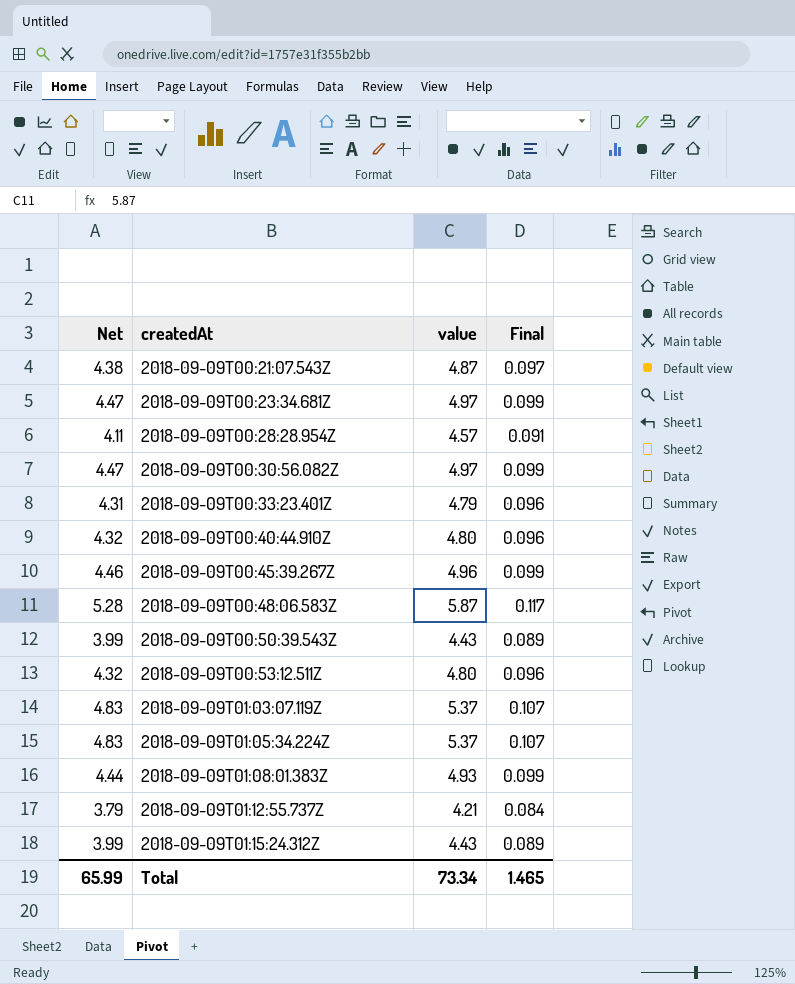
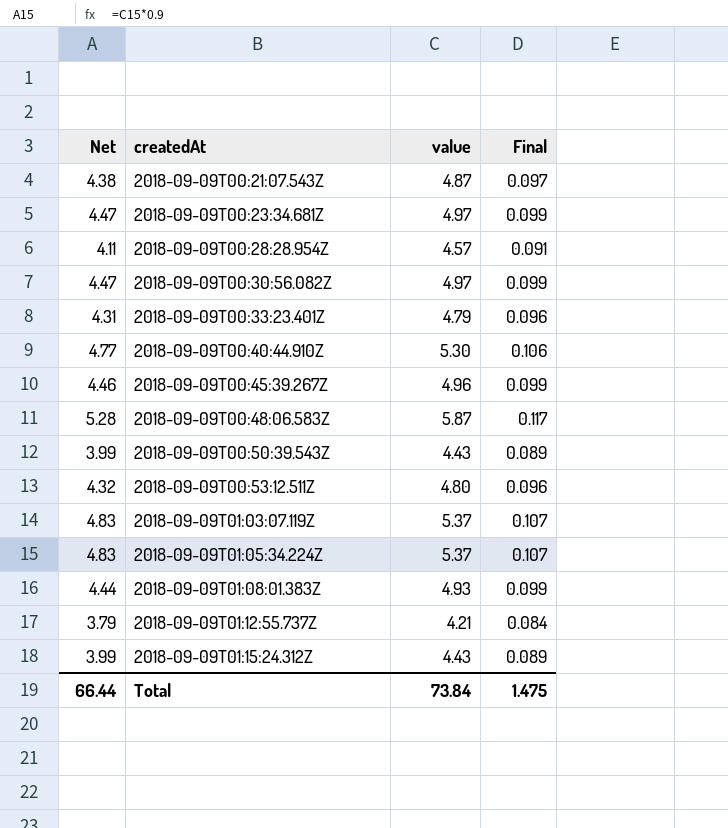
2018-09-09T00:40:44.910Z | Net: 4.32 -> 4.77
2018-09-09T00:40:44.910Z | value: 4.80 -> 5.30
2018-09-09T00:40:44.910Z | Final: 0.096 -> 0.106
Total | Net: 65.99 -> 66.44
Total | value: 73.34 -> 73.84
Total | Final: 1.465 -> 1.475

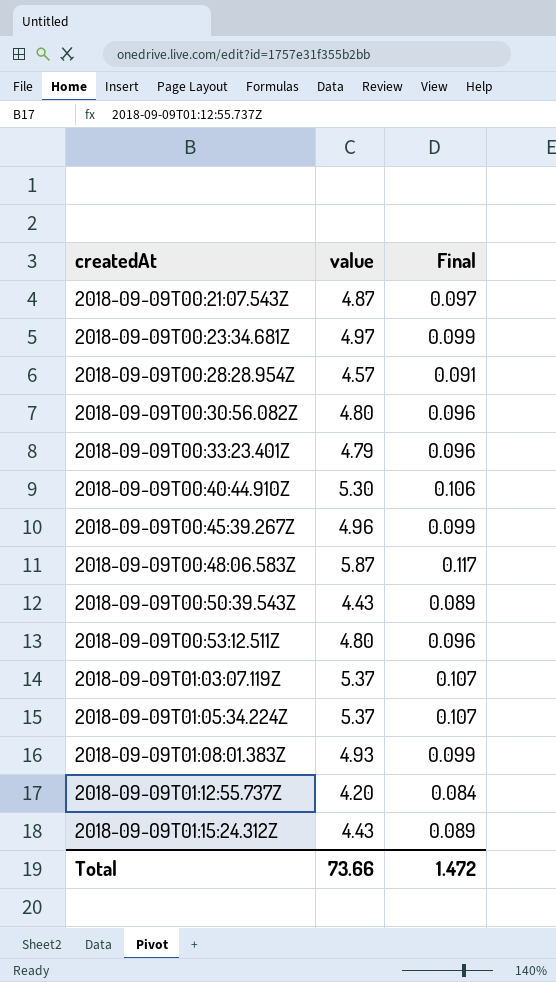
column Net | formula: [value] * 0.9 -> none
2018-09-09T00:30:56.082Z | value: 4.97 -> 4.80
2018-09-09T00:30:56.082Z | Final: 0.099 -> 0.096
2018-09-09T01:12:55.737Z | value: 4.21 -> 4.20
Total | value: 73.84 -> 73.66
Total | Final: 1.475 -> 1.472

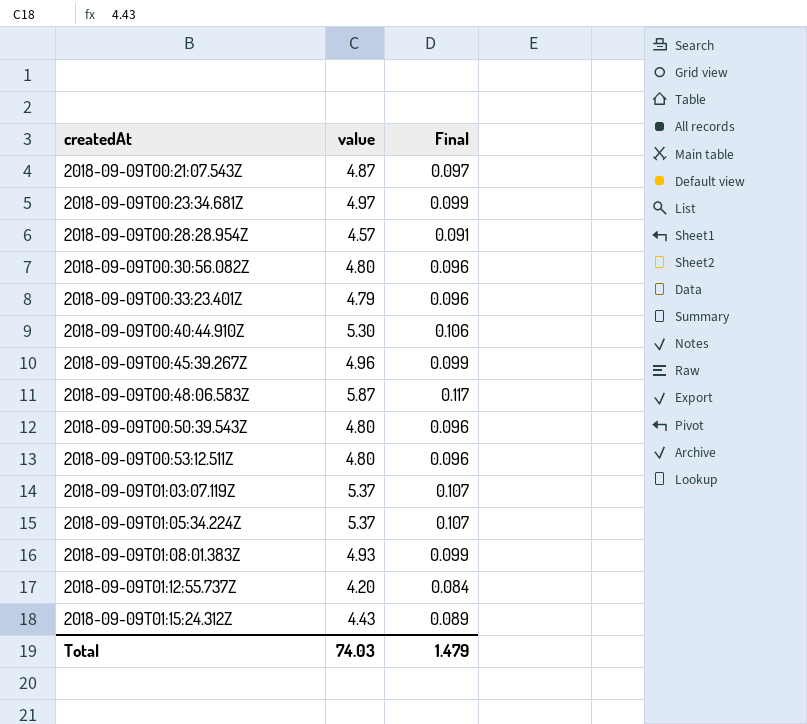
2018-09-09T00:50:39.543Z | value: 4.43 -> 4.80
2018-09-09T00:50:39.543Z | Final: 0.089 -> 0.096
Total | value: 73.66 -> 74.03
Total | Final: 1.472 -> 1.479

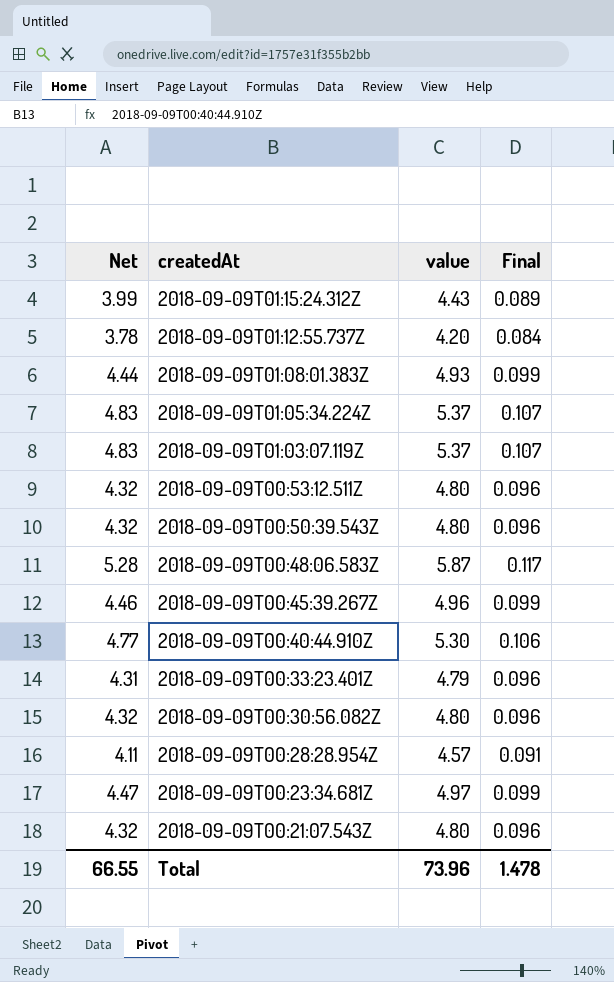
row order: createdAt ascending -> createdAt descending
column Net | formula: none -> [value] * 0.9
2018-09-09T00:21:07.543Z | value: 4.87 -> 4.80
2018-09-09T00:21:07.543Z | Final: 0.097 -> 0.096
Total | value: 74.03 -> 73.96
Total | Final: 1.479 -> 1.478

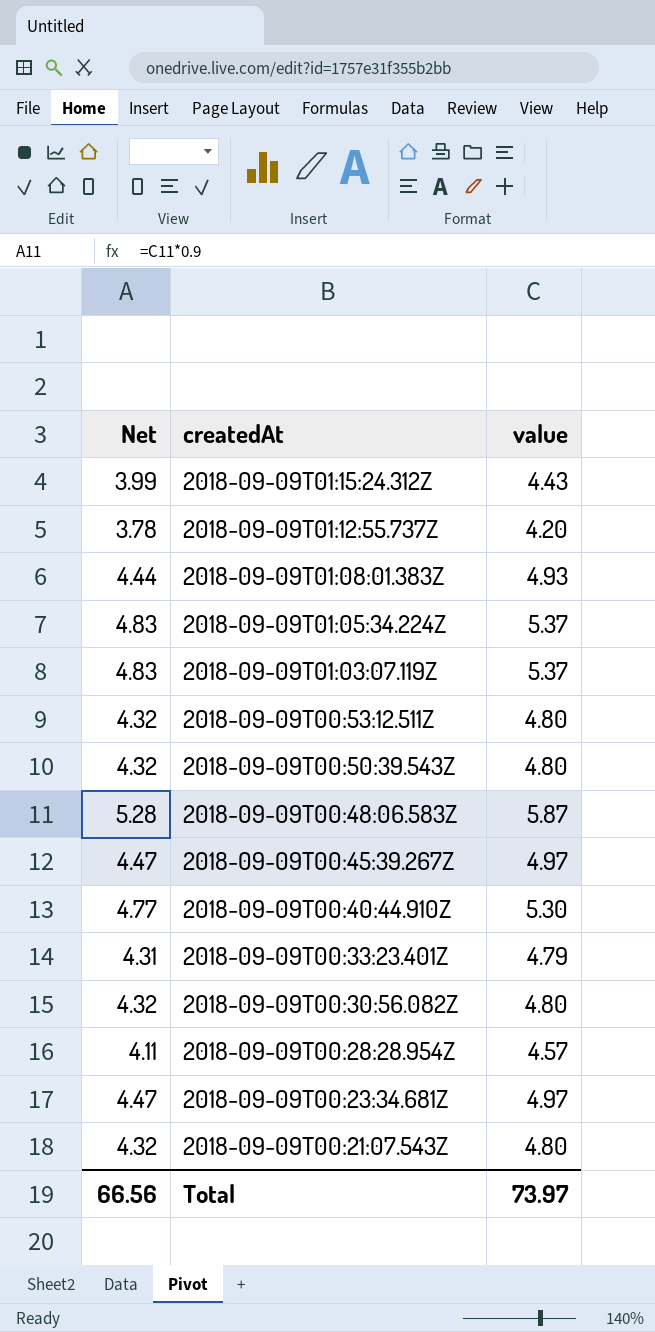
column Final | formula: [value] * 0.02 -> none
2018-09-09T00:45:39.267Z | Net: 4.46 -> 4.47
2018-09-09T00:45:39.267Z | value: 4.96 -> 4.97
Total | Net: 66.55 -> 66.56
Total | value: 73.96 -> 73.97

